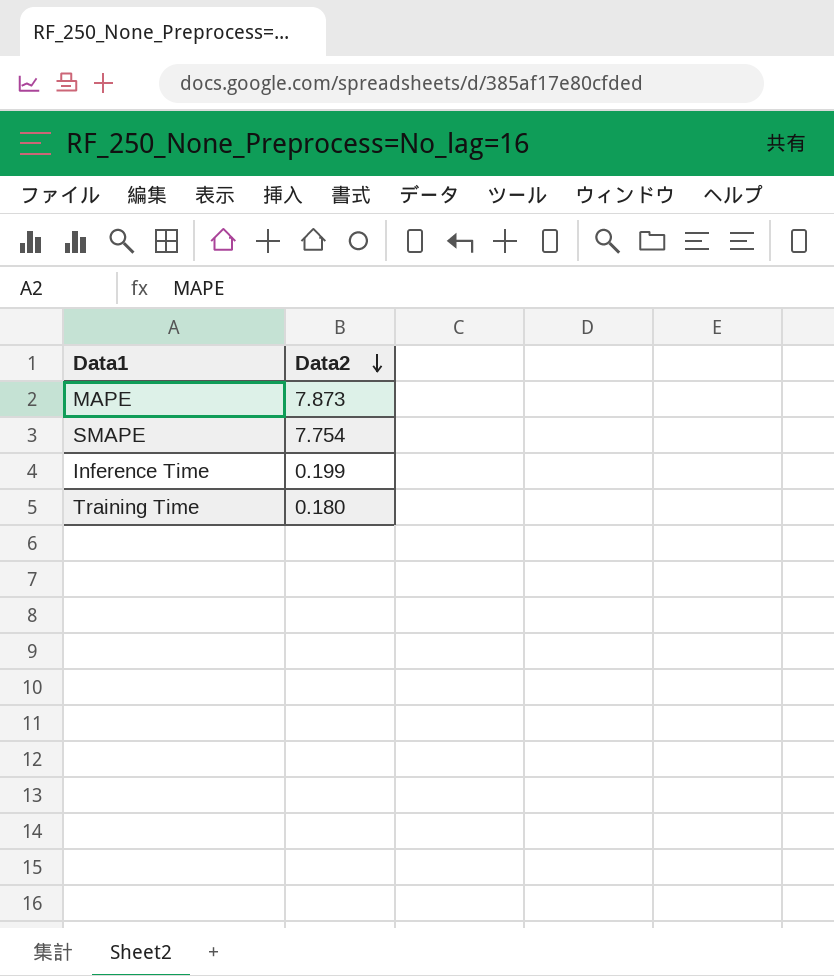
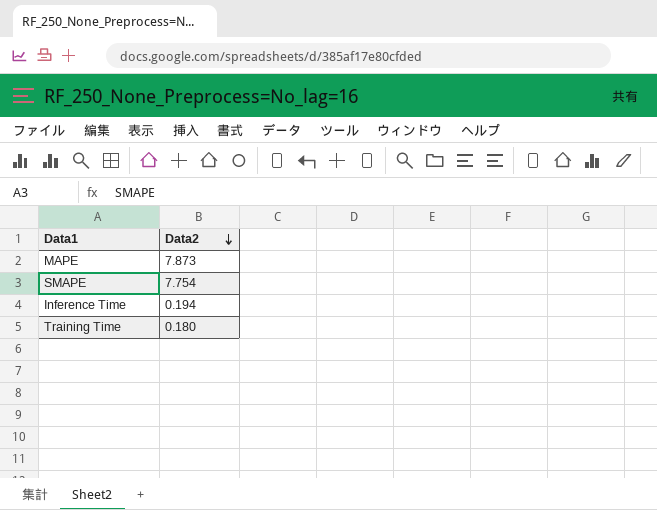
Inference Time | Data2: 0.199 -> 0.194

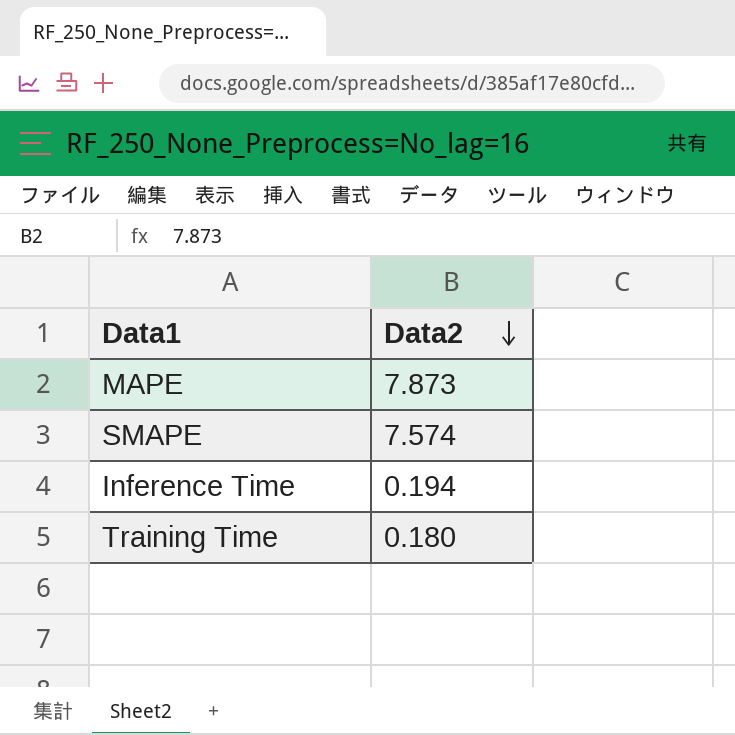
SMAPE | Data2: 7.754 -> 7.574

